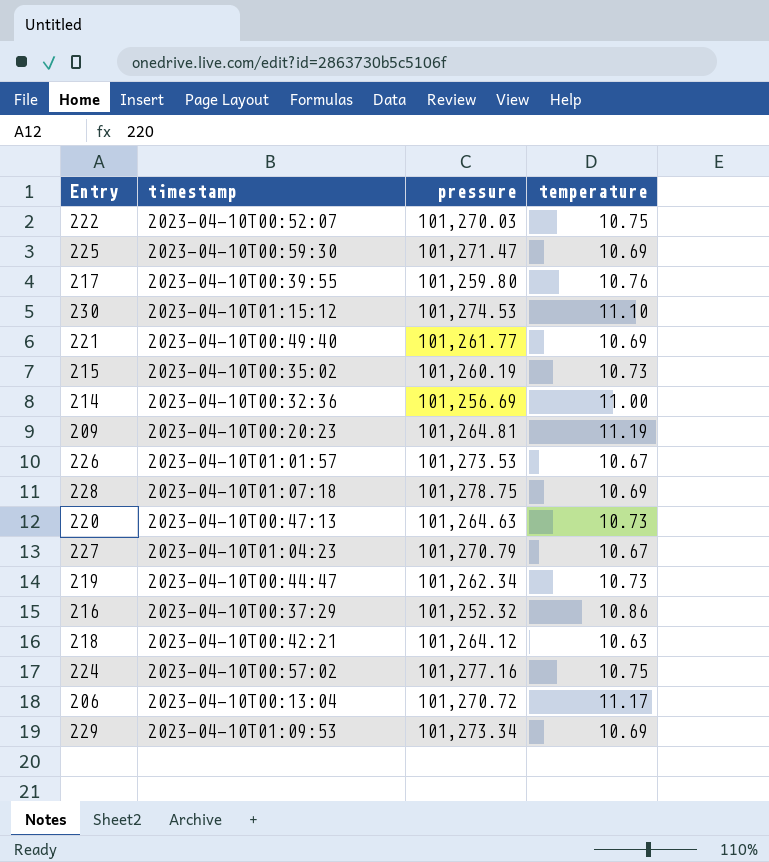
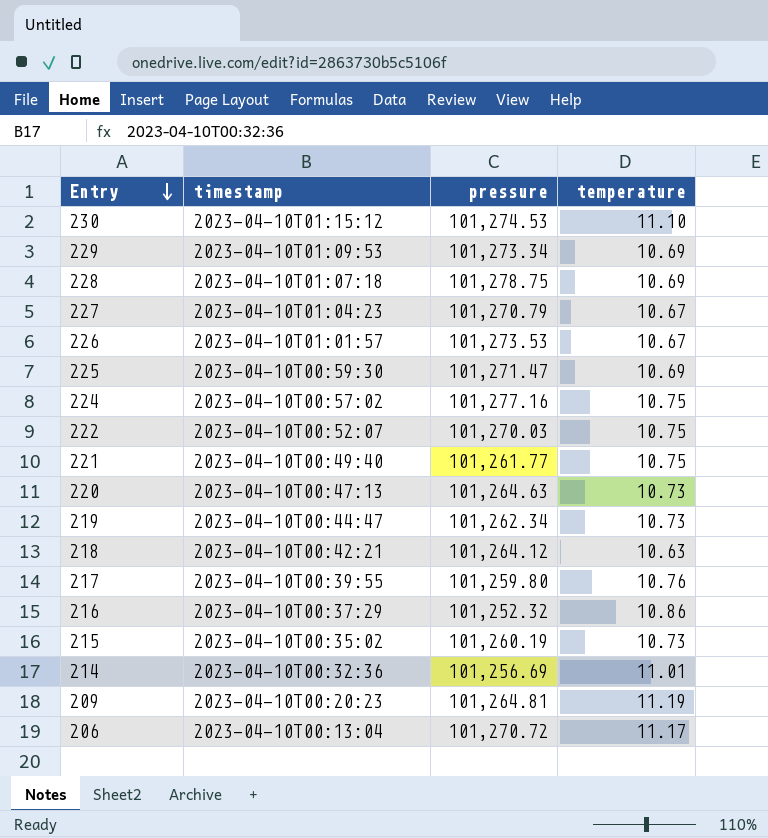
row order: none -> Entry descending
221 | temperature: 10.69 -> 10.75
214 | temperature: 11.00 -> 11.01

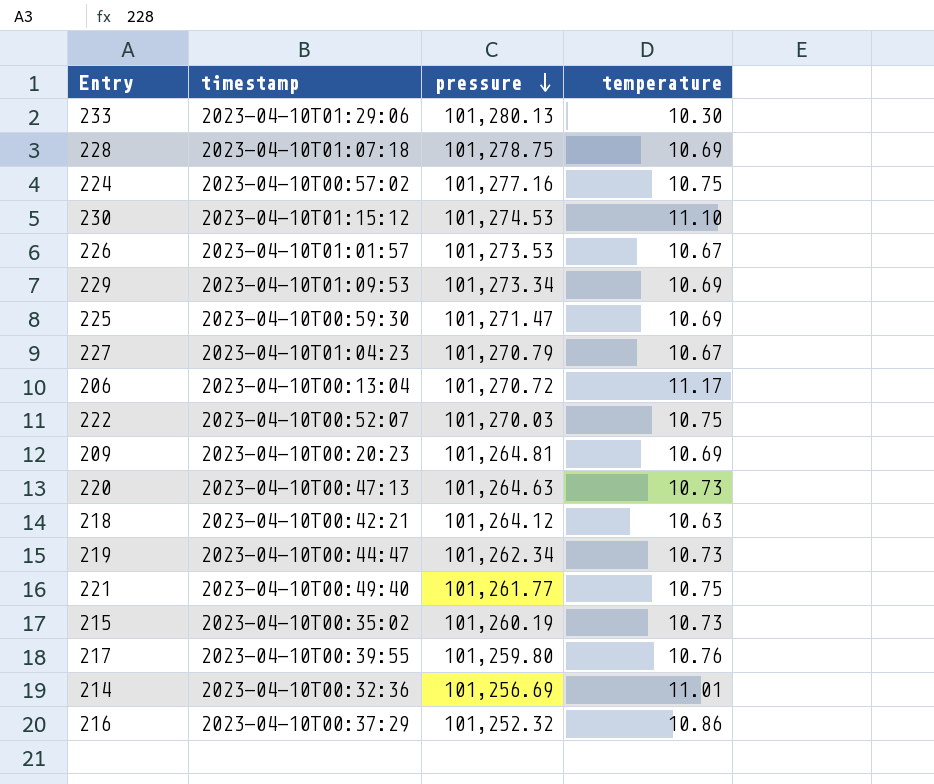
row order: Entry descending -> pressure descending
row 233: none -> 2023-04-10T01:29:06 | 101,280.13 | 10.30
209 | temperature: 11.19 -> 10.69

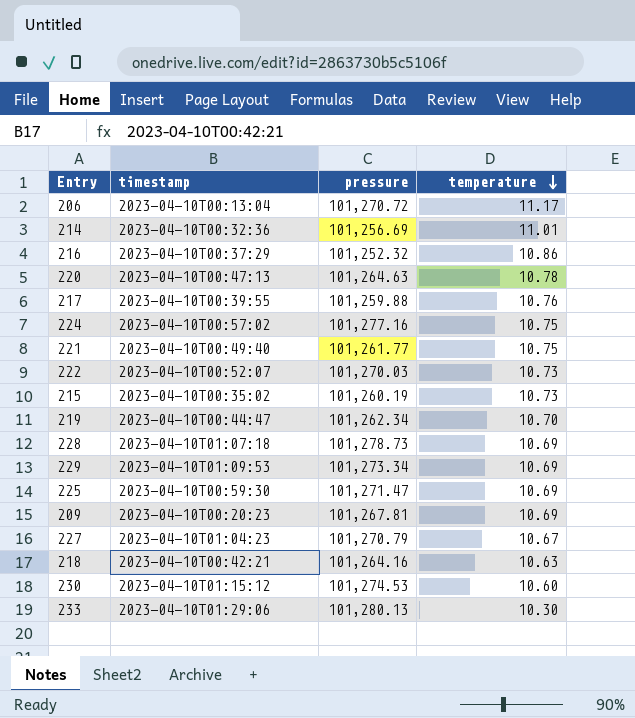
row order: pressure descending -> temperature descending
row 226: 2023-04-10T01:01:57 | 101,273.53 | 10.67 -> none
220 | temperature: 10.73 -> 10.78
217 | pressure: 101,259.80 -> 101,259.88
222 | temperature: 10.75 -> 10.73
219 | temperature: 10.73 -> 10.70
228 | pressure: 101,278.75 -> 101,278.73
209 | pressure: 101,264.81 -> 101,267.81
218 | pressure: 101,264.12 -> 101,264.16
230 | temperature: 11.10 -> 10.60

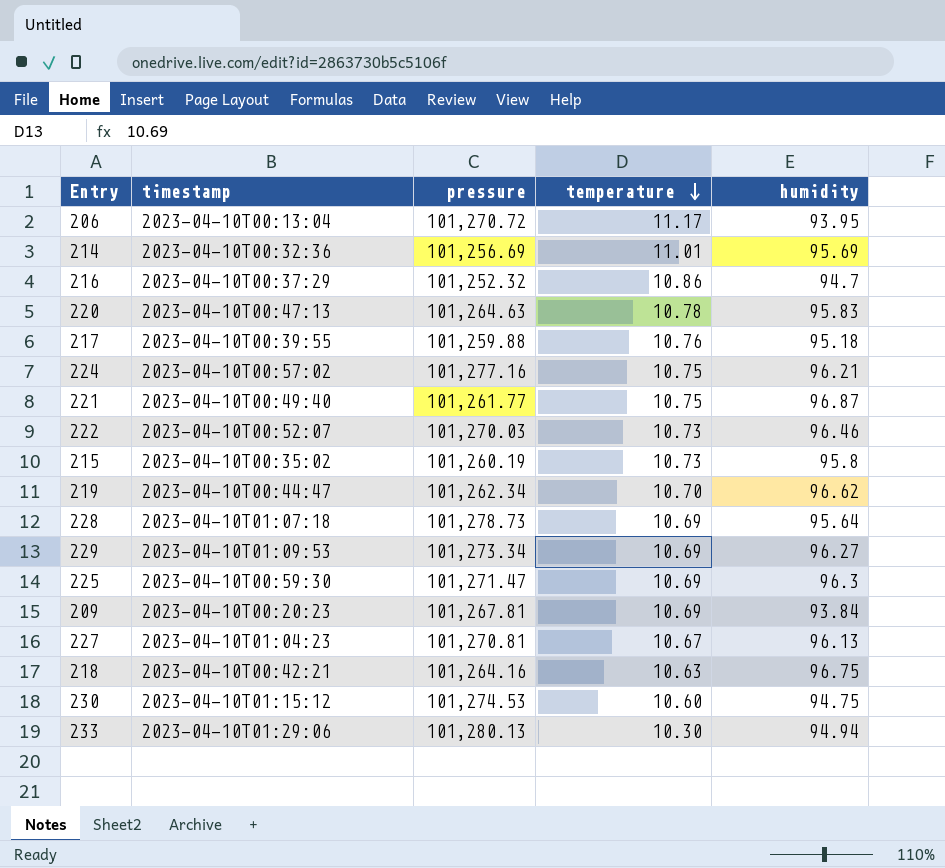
column humidity | position: none -> 5
227 | pressure: 101,270.79 -> 101,270.81

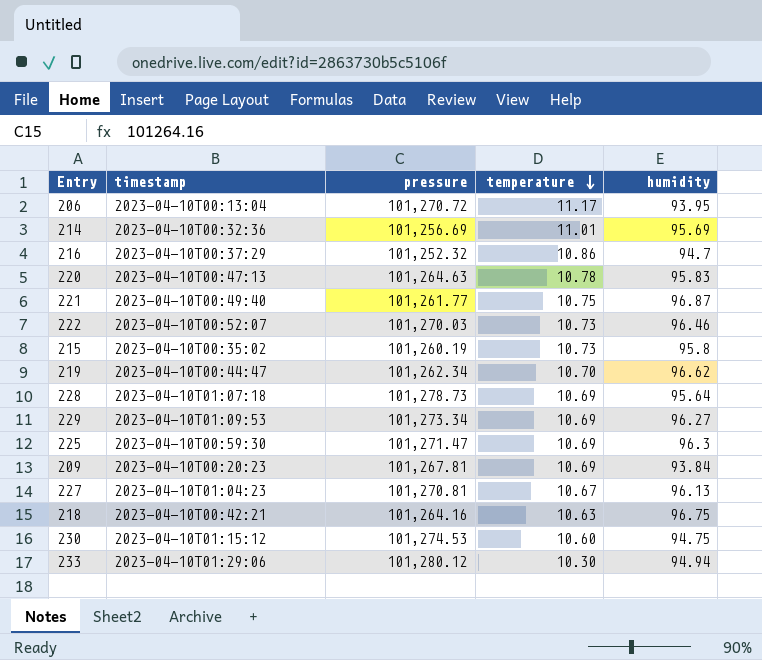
row 217: 2023-04-10T00:39:55 | 101,259.88 | 10.76 | 95.18 -> none
row 224: 2023-04-10T00:57:02 | 101,277.16 | 10.75 | 96.21 -> none
233 | pressure: 101,280.13 -> 101,280.12

